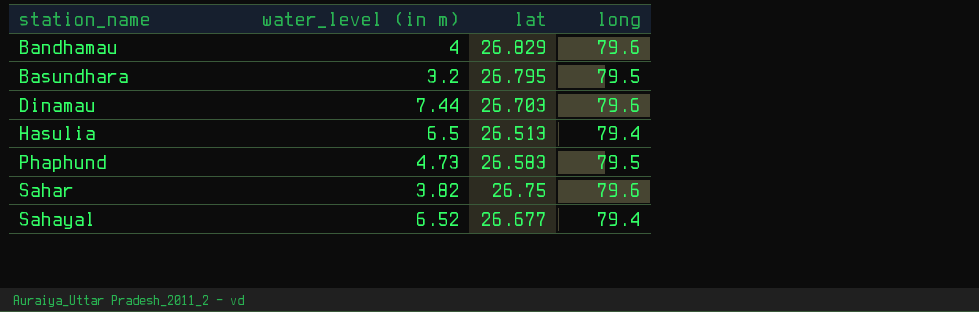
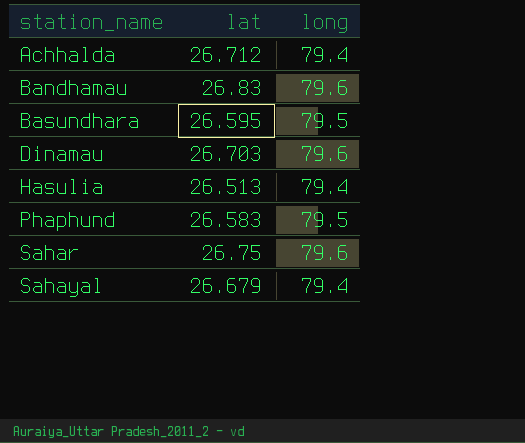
column water_level (in m) | position: 2 -> none
row Achhalda: none -> 26.712 | 79.4
Bandhamau | lat: 26.829 -> 26.83
Basundhara | lat: 26.795 -> 26.595
Sahayal | lat: 26.677 -> 26.679

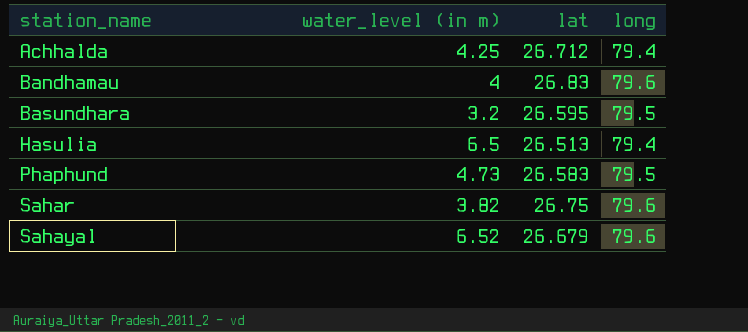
column water_level (in m) | position: none -> 2
row Dinamau: 26.703 | 79.6 -> none
Sahayal | long: 79.4 -> 79.6

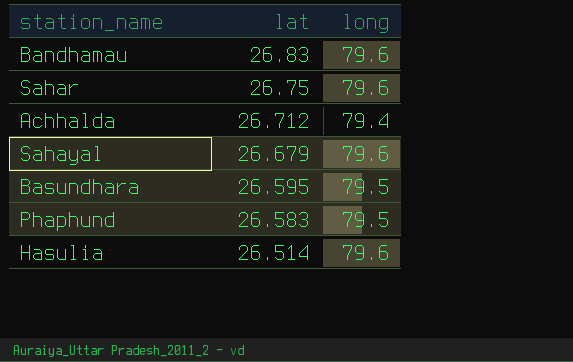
row order: station_name ascending -> lat descending
column water_level (in m) | position: 2 -> none
Hasulia | lat: 26.513 -> 26.514
Hasulia | long: 79.4 -> 79.6

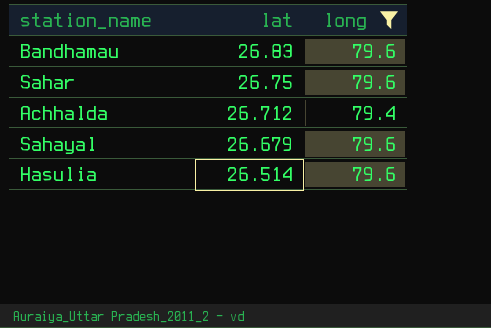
filter: none -> long != 79.5

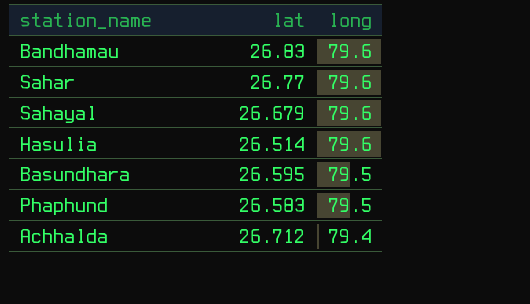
filter: long != 79.5 -> none
row order: lat descending -> long descending
Sahar | lat: 26.75 -> 26.77

